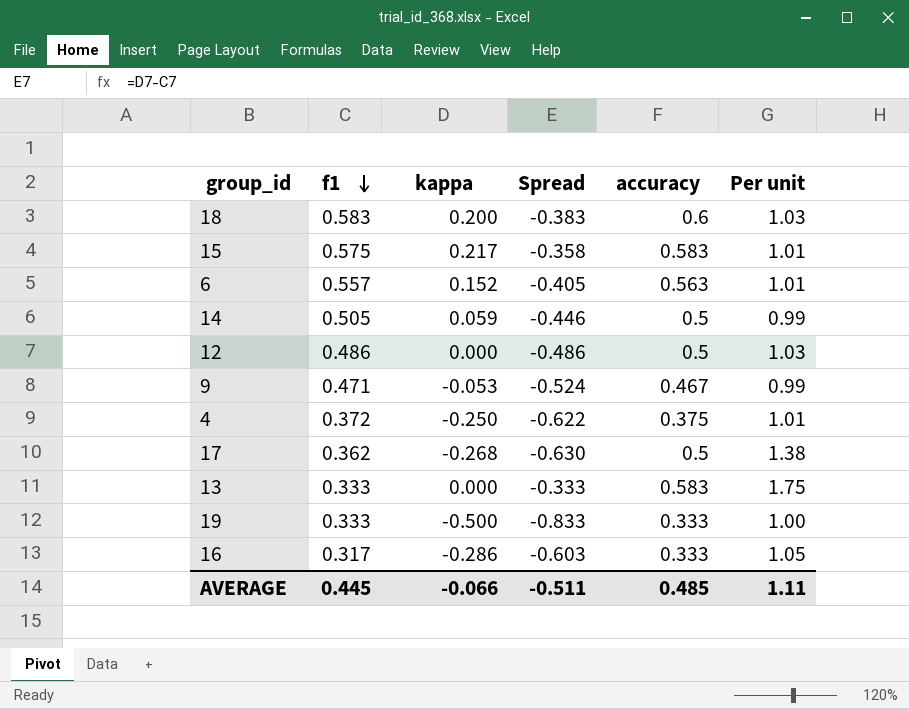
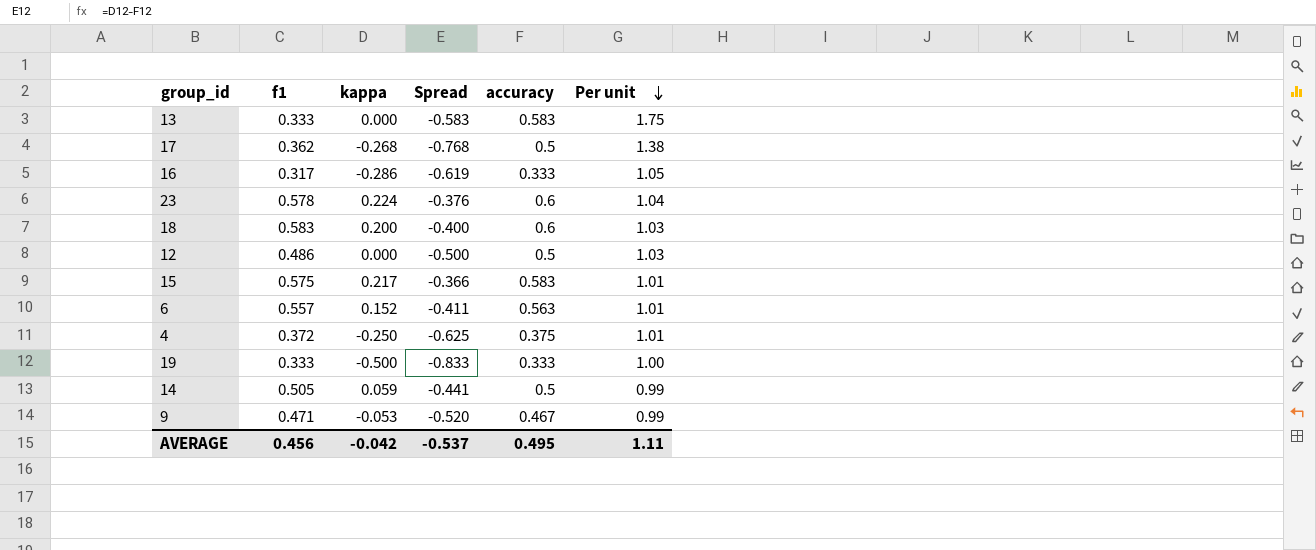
row order: f1 descending -> Per unit descending
column Spread | formula: [kappa] - [f1] -> [kappa] - [accuracy]
row 23: none -> 0.578 | 0.224 | -0.376 | 0.6 | 1.04
AVERAGE | f1: 0.445 -> 0.456
AVERAGE | kappa: -0.066 -> -0.042
AVERAGE | Spread: -0.511 -> -0.537
AVERAGE | accuracy: 0.485 -> 0.495

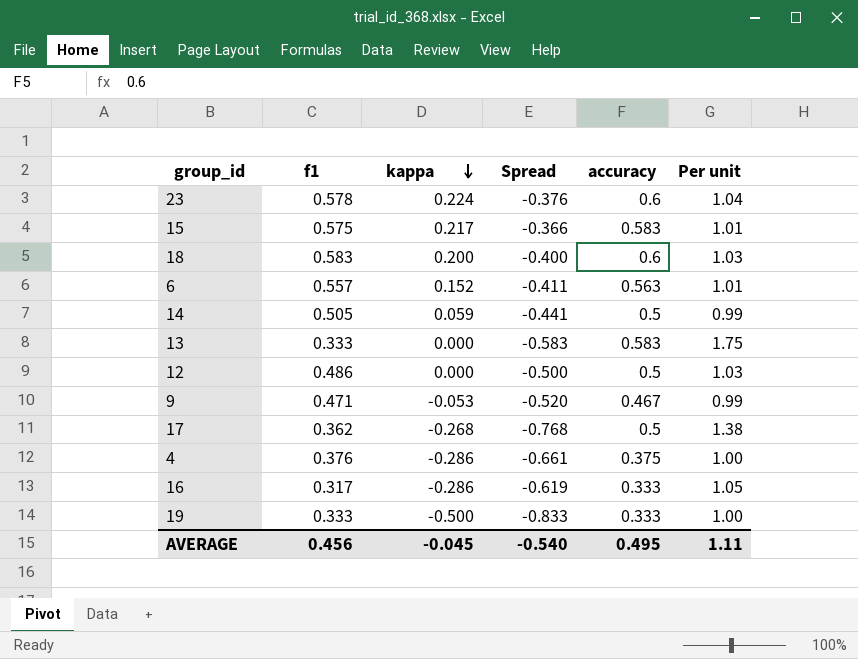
row order: Per unit descending -> kappa descending
4 | f1: 0.372 -> 0.376
4 | kappa: -0.250 -> -0.286
4 | Spread: -0.625 -> -0.661
4 | Per unit: 1.01 -> 1.00
AVERAGE | kappa: -0.042 -> -0.045
AVERAGE | Spread: -0.537 -> -0.540

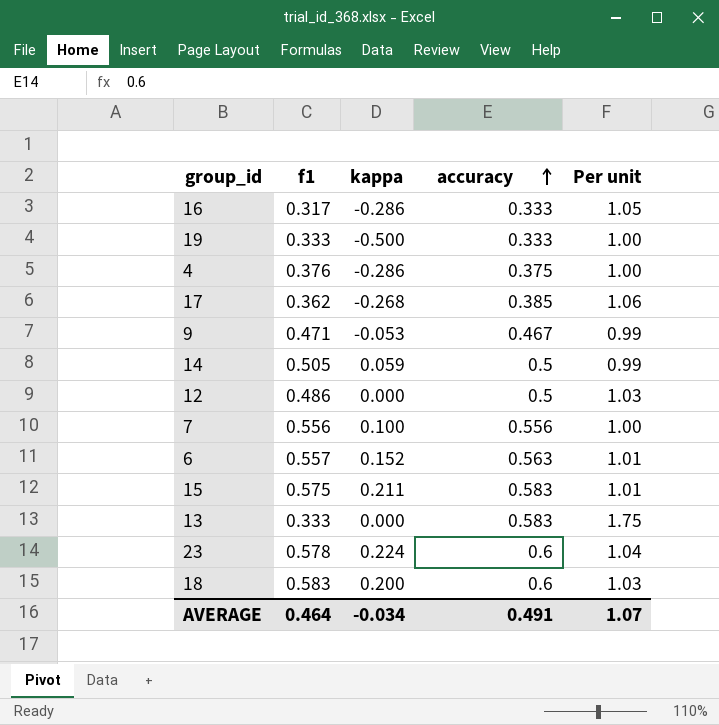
row order: kappa descending -> accuracy ascending
column Spread | formula: [kappa] - [accuracy] -> none
17 | accuracy: 0.5 -> 0.385
17 | Per unit: 1.38 -> 1.06
row 7: none -> 0.556 | 0.100 | 0.556 | 1.00
15 | kappa: 0.217 -> 0.211
AVERAGE | f1: 0.456 -> 0.464
AVERAGE | kappa: -0.045 -> -0.034
AVERAGE | accuracy: 0.495 -> 0.491
AVERAGE | Per unit: 1.11 -> 1.07

